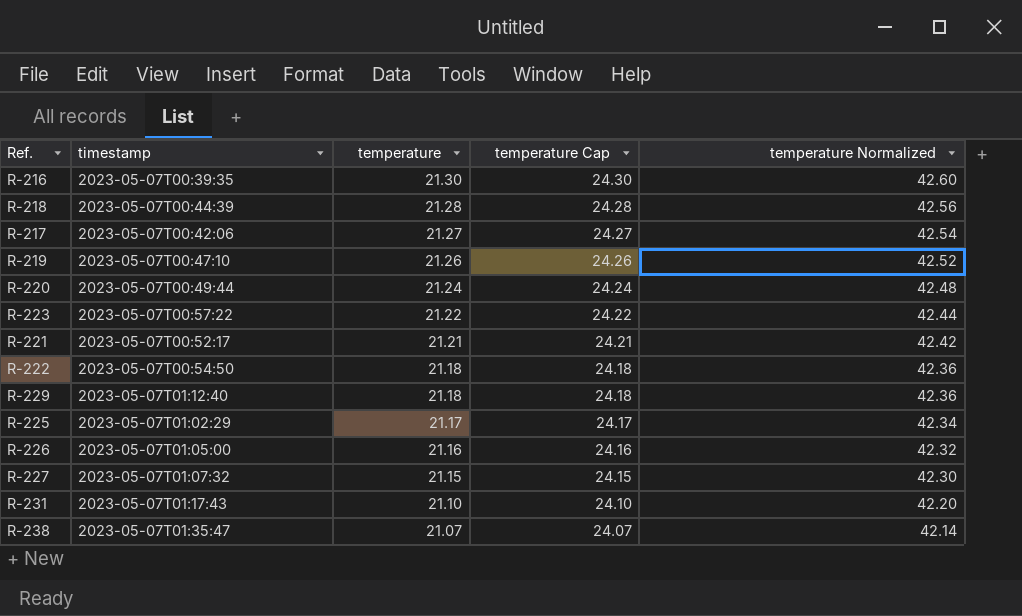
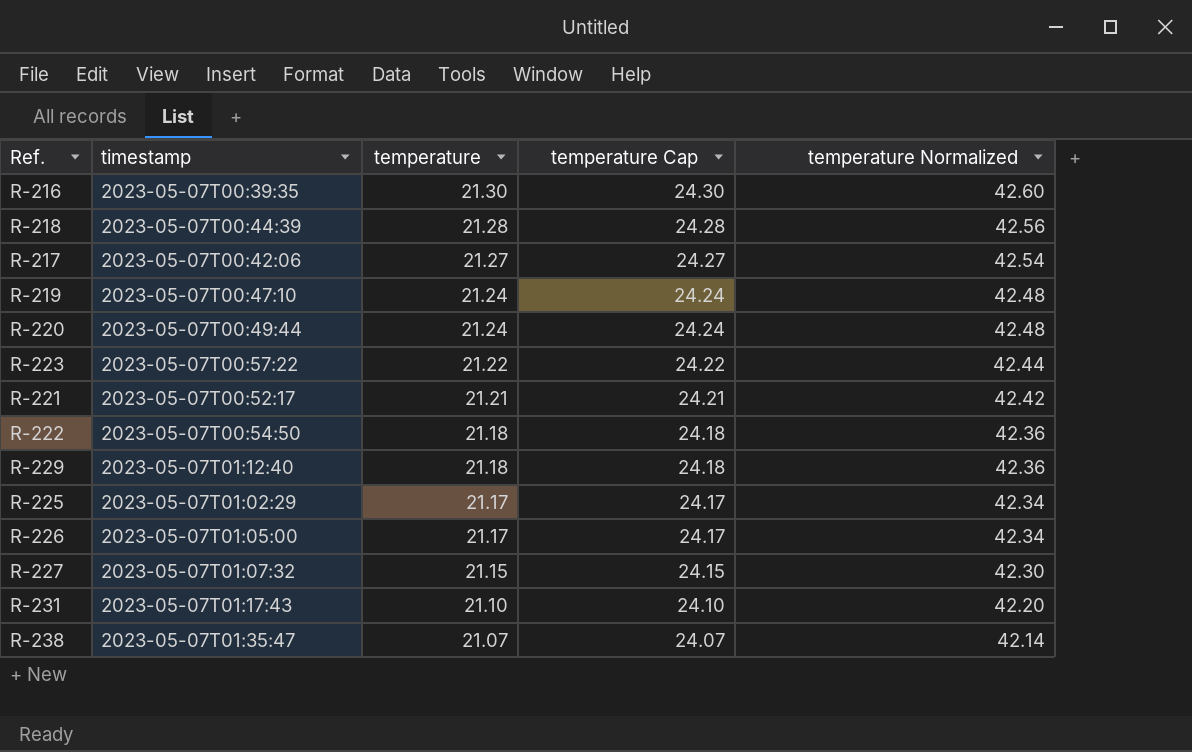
R-219 | temperature: 21.26 -> 21.24
R-219 | temperature Cap: 24.26 -> 24.24
R-219 | temperature Normalized: 42.52 -> 42.48
R-226 | temperature: 21.16 -> 21.17
R-226 | temperature Cap: 24.16 -> 24.17
R-226 | temperature Normalized: 42.32 -> 42.34

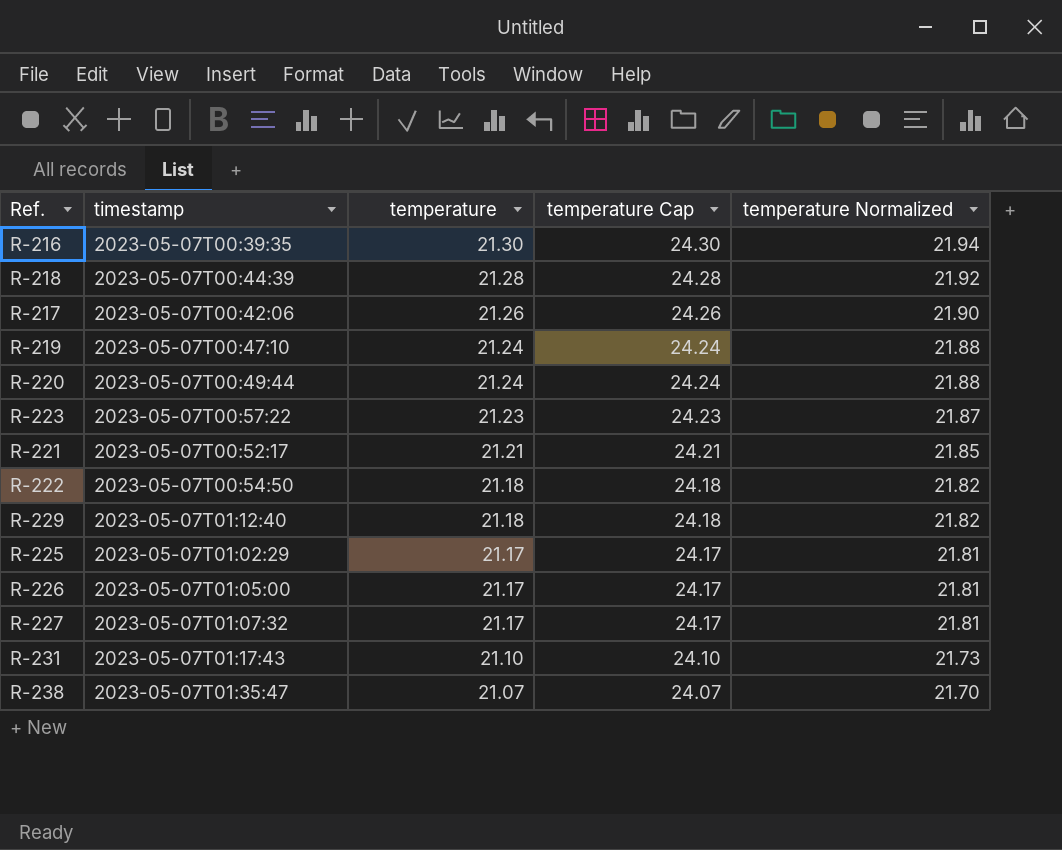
column temperature Normalized | formula: [temperature] * 2 -> [temperature] * 1.03
R-217 | temperature: 21.27 -> 21.26
R-217 | temperature Cap: 24.27 -> 24.26
R-223 | temperature: 21.22 -> 21.23
R-223 | temperature Cap: 24.22 -> 24.23
R-227 | temperature: 21.15 -> 21.17
R-227 | temperature Cap: 24.15 -> 24.17

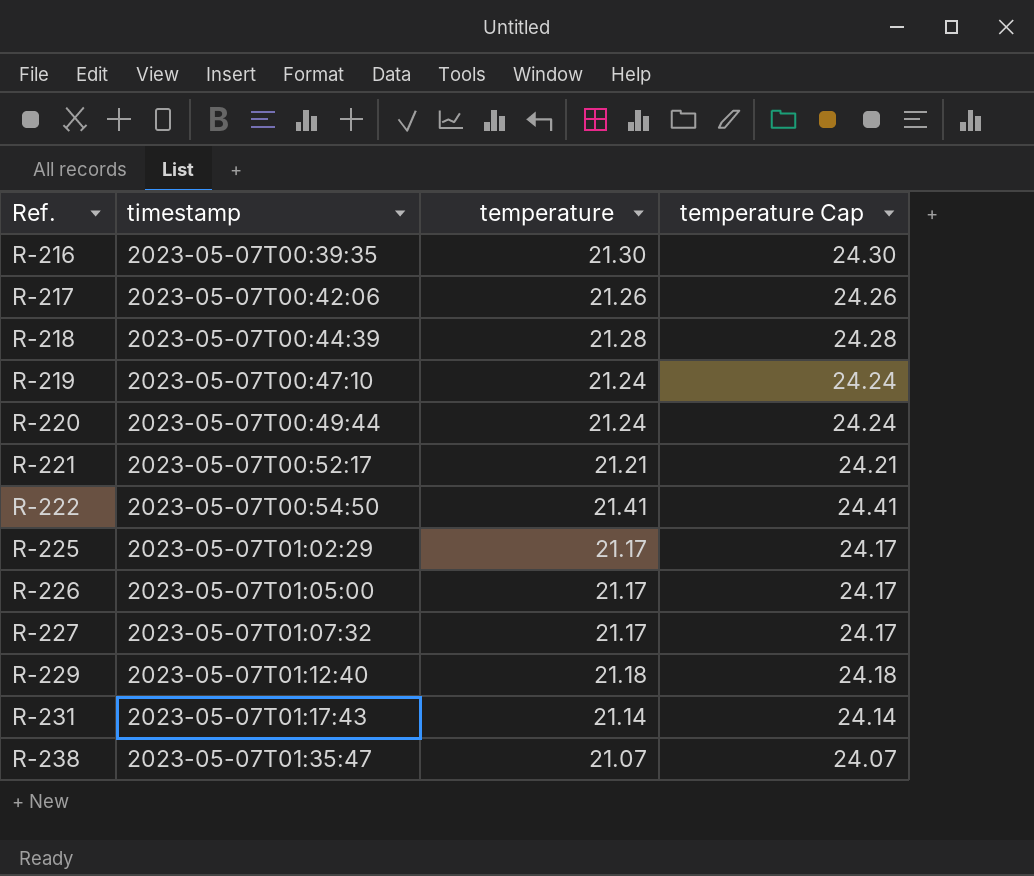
row order: temperature descending -> Ref. ascending
column temperature Normalized | formula: [temperature] * 1.03 -> none
row R-223: 2023-05-07T00:57:22 | 21.23 | 24.23 | 21.87 -> none
R-222 | temperature: 21.18 -> 21.41
R-222 | temperature Cap: 24.18 -> 24.41
R-231 | temperature: 21.10 -> 21.14
R-231 | temperature Cap: 24.10 -> 24.14

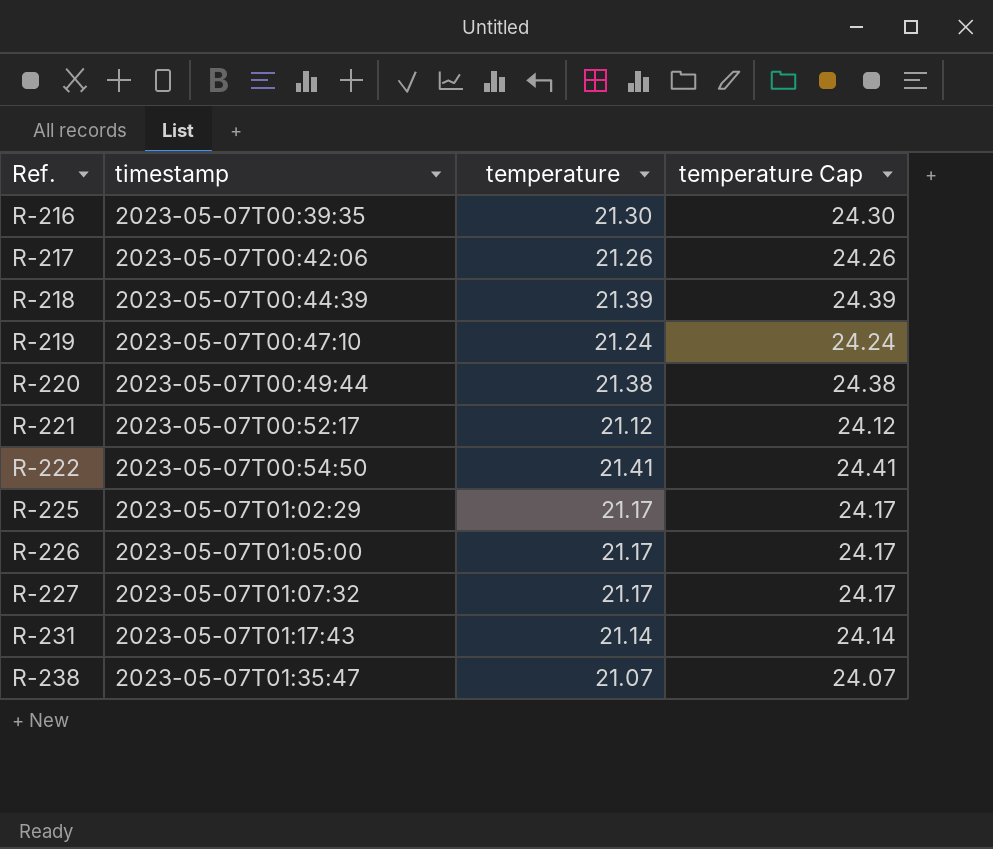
row R-229: 2023-05-07T01:12:40 | 21.18 | 24.18 -> none
R-218 | temperature: 21.28 -> 21.39
R-218 | temperature Cap: 24.28 -> 24.39
R-220 | temperature: 21.24 -> 21.38
R-220 | temperature Cap: 24.24 -> 24.38
R-221 | temperature: 21.21 -> 21.12
R-221 | temperature Cap: 24.21 -> 24.12

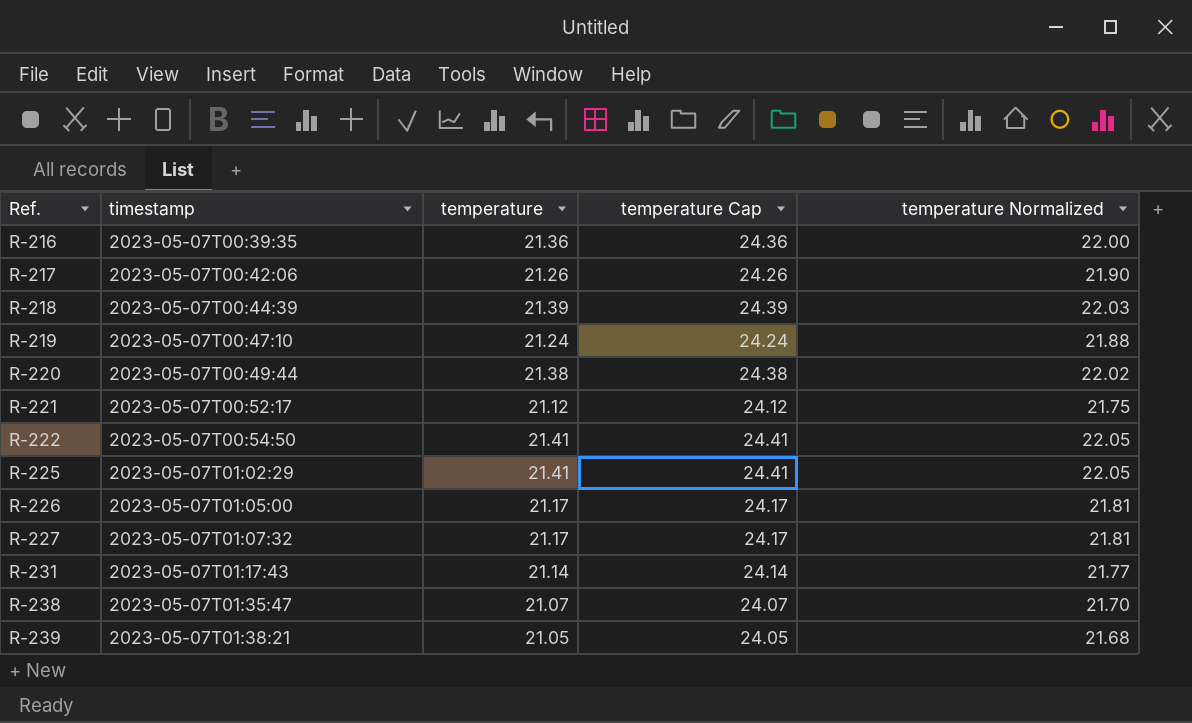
column temperature Normalized | formula: none -> [temperature] * 1.03
R-216 | temperature: 21.30 -> 21.36
R-216 | temperature Cap: 24.30 -> 24.36
R-225 | temperature: 21.17 -> 21.41
R-225 | temperature Cap: 24.17 -> 24.41
row R-239: none -> 2023-05-07T01:38:21 | 21.05 | 24.05 | 21.68

